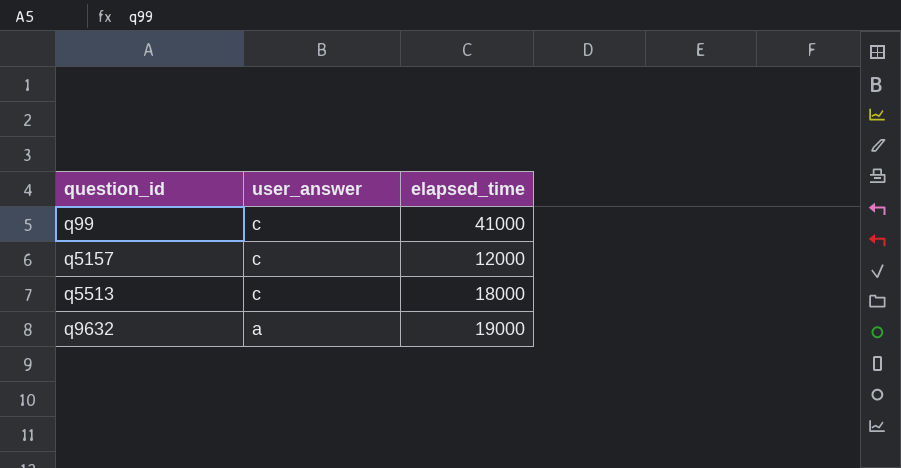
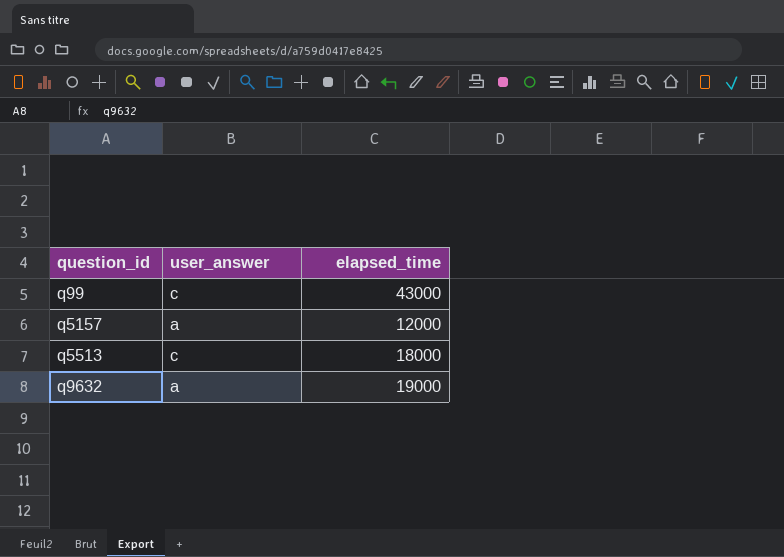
q99 | elapsed_time: 41000 -> 43000
q5157 | user_answer: c -> a

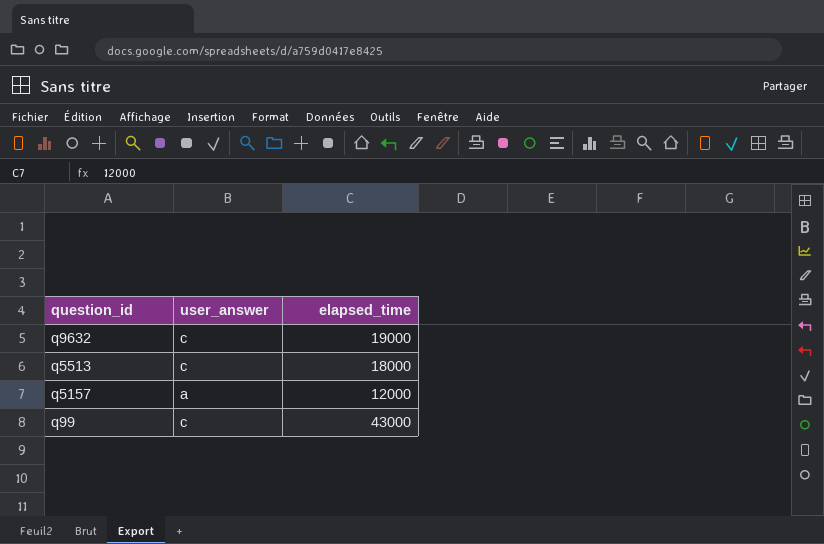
row order: question_id ascending -> question_id descending
q9632 | user_answer: a -> c

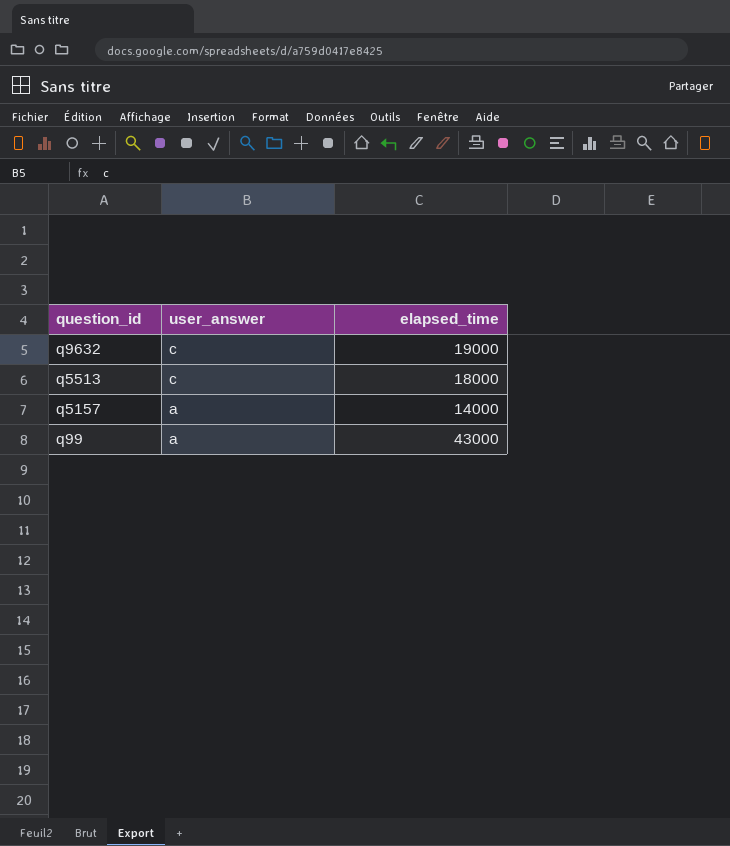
q5157 | elapsed_time: 12000 -> 14000
q99 | user_answer: c -> a

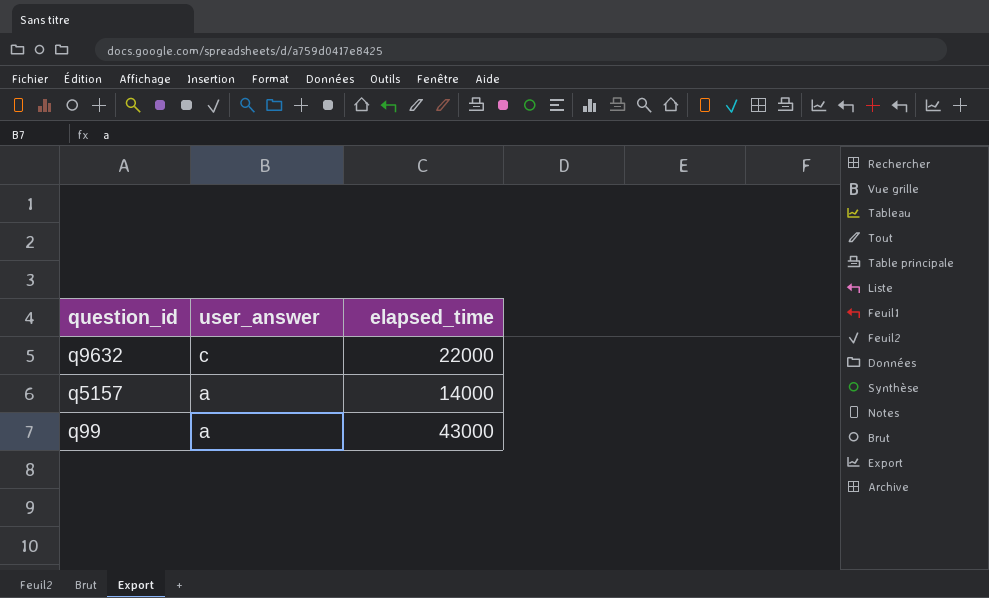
row q5513: c | 18000 -> none
q9632 | elapsed_time: 19000 -> 22000

